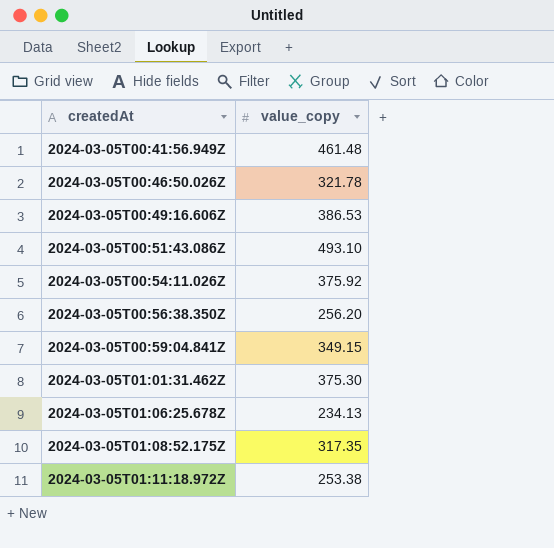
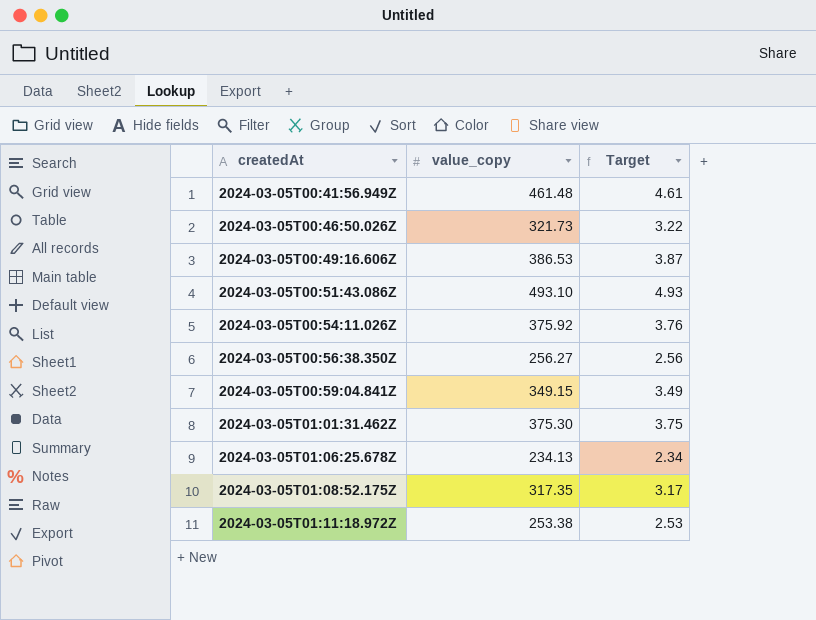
column Target | formula: none -> [value_copy] * 0.01
2024-03-05T00:46:50.026Z | value_copy: 321.78 -> 321.73
2024-03-05T00:56:38.350Z | value_copy: 256.20 -> 256.27

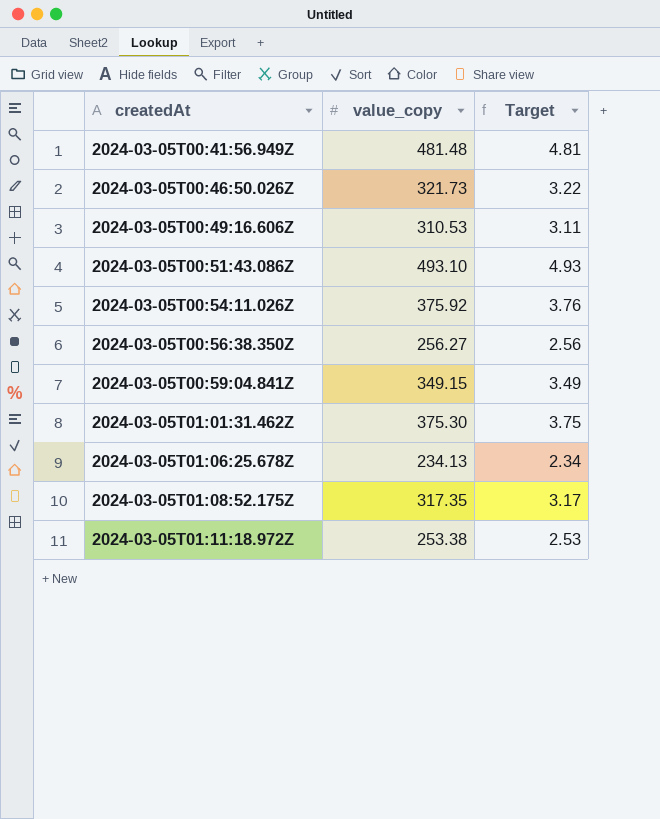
2024-03-05T00:41:56.949Z | value_copy: 461.48 -> 481.48
2024-03-05T00:41:56.949Z | Target: 4.61 -> 4.81
2024-03-05T00:49:16.606Z | value_copy: 386.53 -> 310.53
2024-03-05T00:49:16.606Z | Target: 3.87 -> 3.11

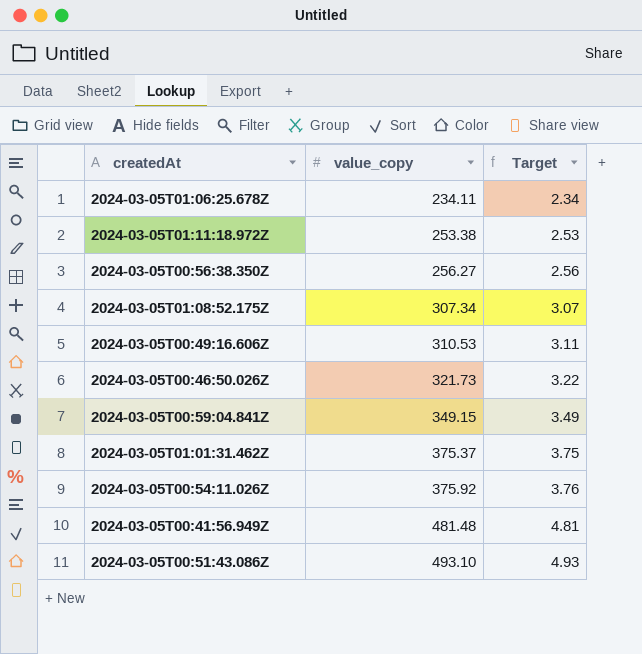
row order: createdAt ascending -> value_copy ascending
2024-03-05T01:06:25.678Z | value_copy: 234.13 -> 234.11
2024-03-05T01:08:52.175Z | value_copy: 317.35 -> 307.34
2024-03-05T01:08:52.175Z | Target: 3.17 -> 3.07
2024-03-05T01:01:31.462Z | value_copy: 375.30 -> 375.37

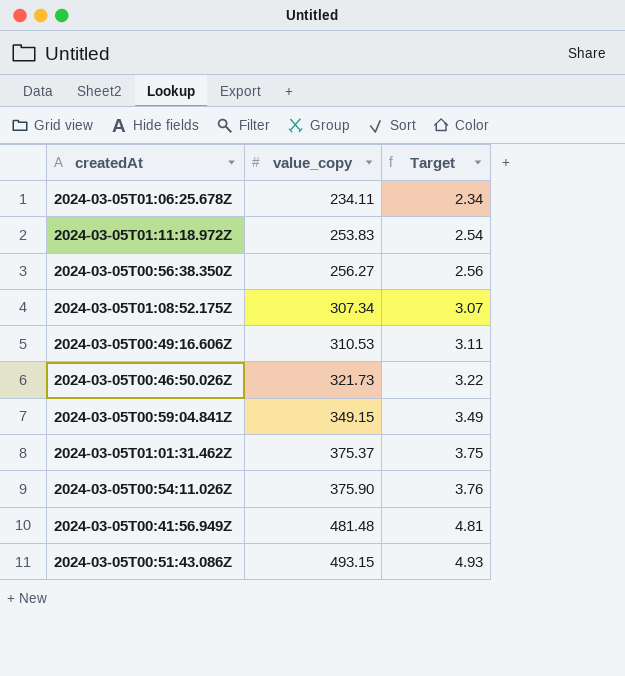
2024-03-05T01:11:18.972Z | value_copy: 253.38 -> 253.83
2024-03-05T01:11:18.972Z | Target: 2.53 -> 2.54
2024-03-05T00:54:11.026Z | value_copy: 375.92 -> 375.90
2024-03-05T00:51:43.086Z | value_copy: 493.10 -> 493.15

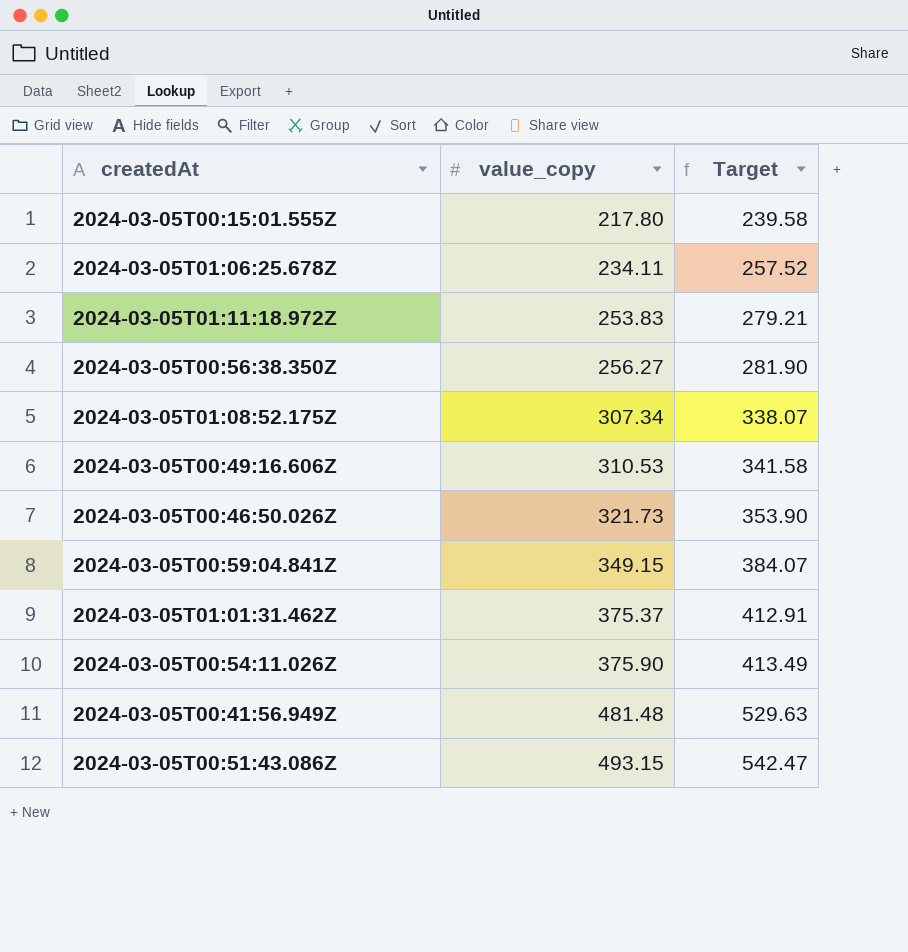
column Target | formula: [value_copy] * 0.01 -> [value_copy] * 1.1
row 2024-03-05T00:15:01.555Z: none -> 217.80 | 239.58

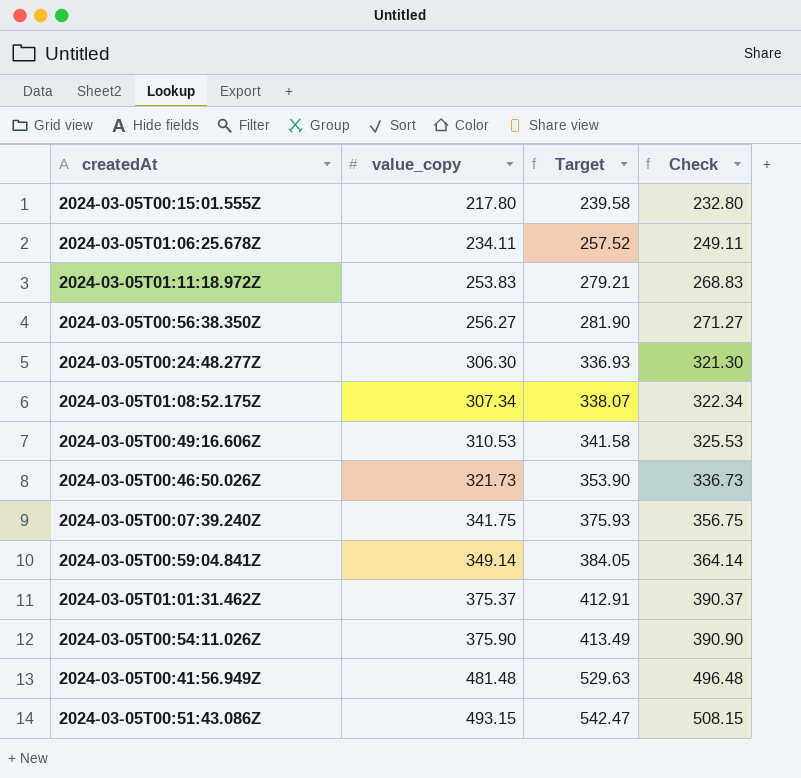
column Check | formula: none -> [value_copy] + 15
row 2024-03-05T00:24:48.277Z: none -> 306.30 | 336.93 | 321.30
row 2024-03-05T00:07:39.240Z: none -> 341.75 | 375.93 | 356.75
2024-03-05T00:59:04.841Z | value_copy: 349.15 -> 349.14
2024-03-05T00:59:04.841Z | Target: 384.07 -> 384.05

